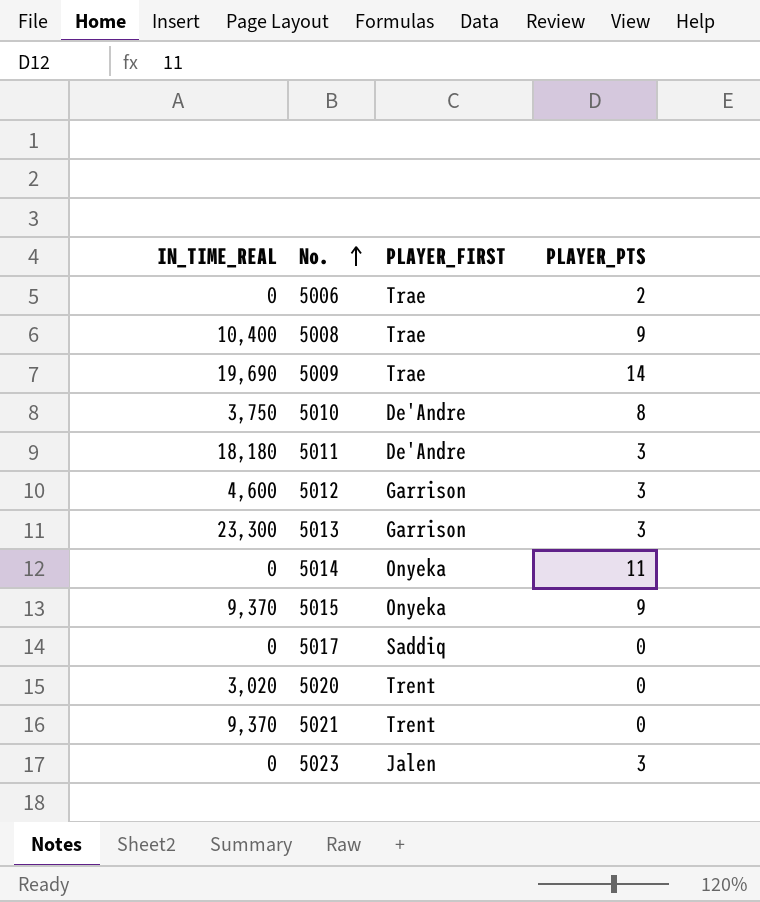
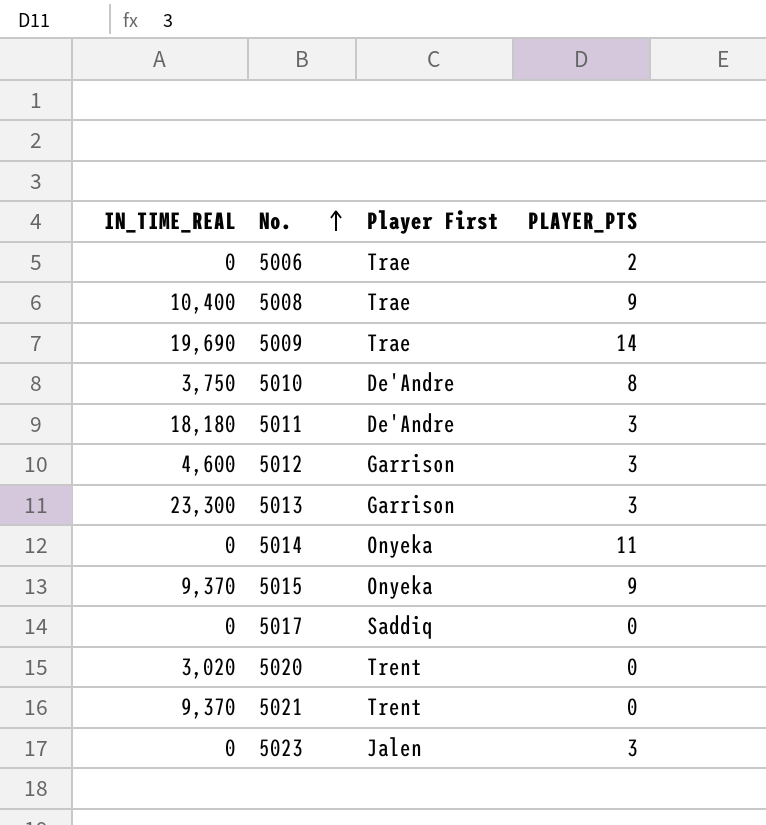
column name: PLAYER_FIRST -> Player First

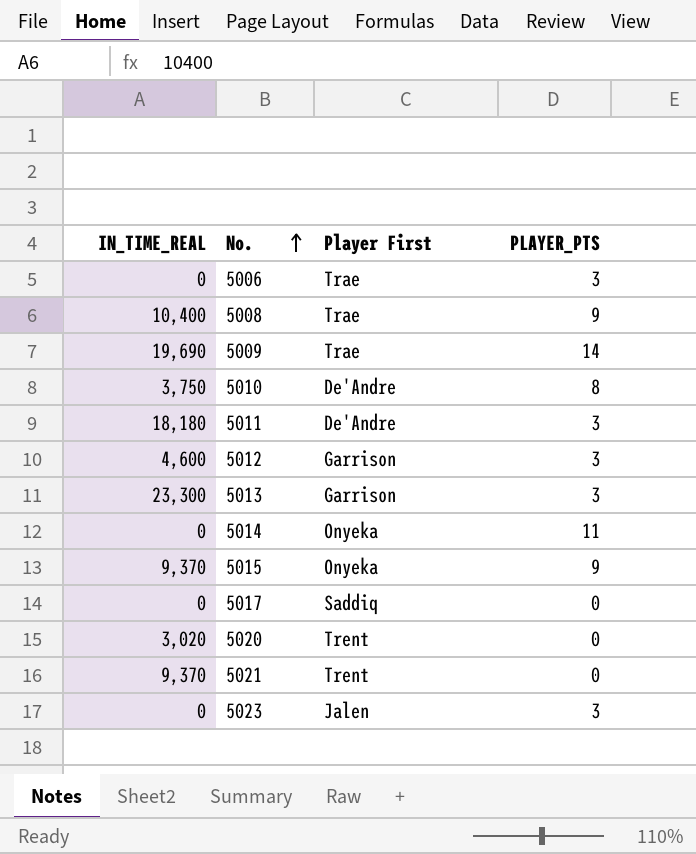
5006 | PLAYER_PTS: 2 -> 3

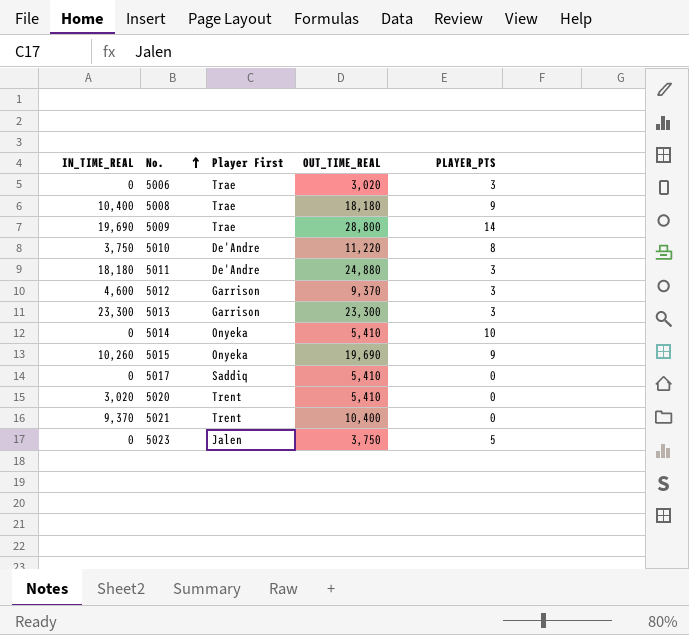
column OUT_TIME_REAL | position: none -> 4
5014 | PLAYER_PTS: 11 -> 10
5015 | IN_TIME_REAL: 9,370 -> 10,260
5023 | PLAYER_PTS: 3 -> 5

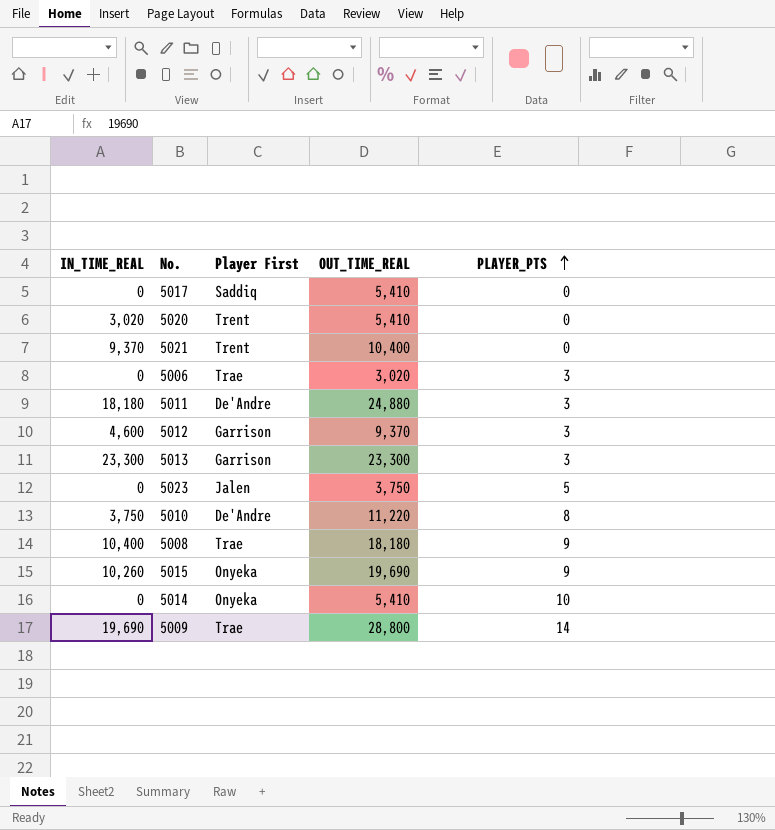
row order: No. ascending -> PLAYER_PTS ascending

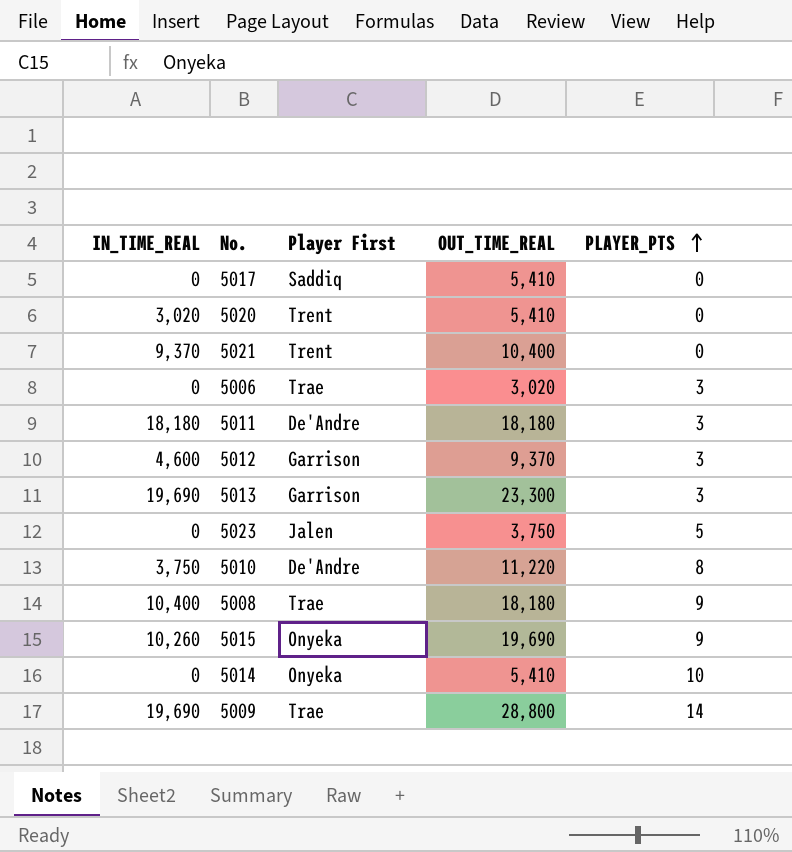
5011 | OUT_TIME_REAL: 24,880 -> 18,180
5013 | IN_TIME_REAL: 23,300 -> 19,690

